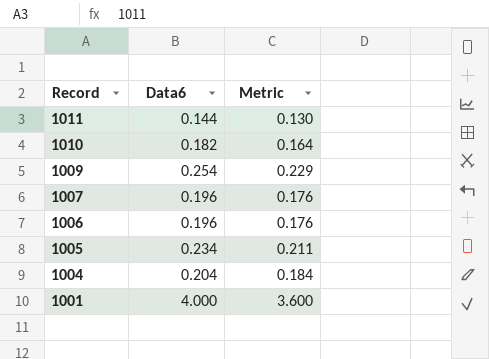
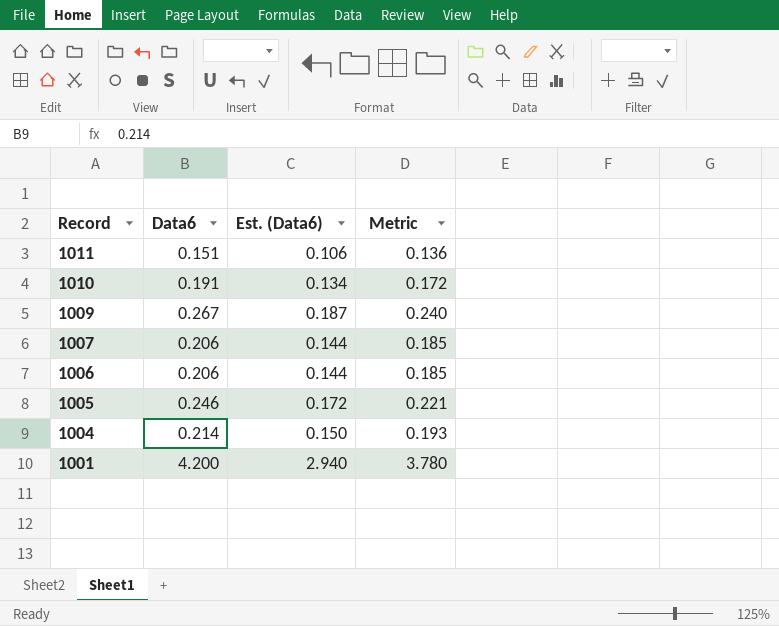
column Est. (Data6) | formula: none -> [Data6] * 0.7
1011 | Data6: 0.144 -> 0.151
1011 | Metric: 0.130 -> 0.136
1010 | Data6: 0.182 -> 0.191
1010 | Metric: 0.164 -> 0.172
1009 | Data6: 0.254 -> 0.267
1009 | Metric: 0.229 -> 0.240
1007 | Data6: 0.196 -> 0.206
1007 | Metric: 0.176 -> 0.185
1006 | Data6: 0.196 -> 0.206
1006 | Metric: 0.176 -> 0.185
1005 | Data6: 0.234 -> 0.246
1005 | Metric: 0.211 -> 0.221
1004 | Data6: 0.204 -> 0.214
1004 | Metric: 0.184 -> 0.193
1001 | Data6: 4.000 -> 4.200
1001 | Metric: 3.600 -> 3.780

